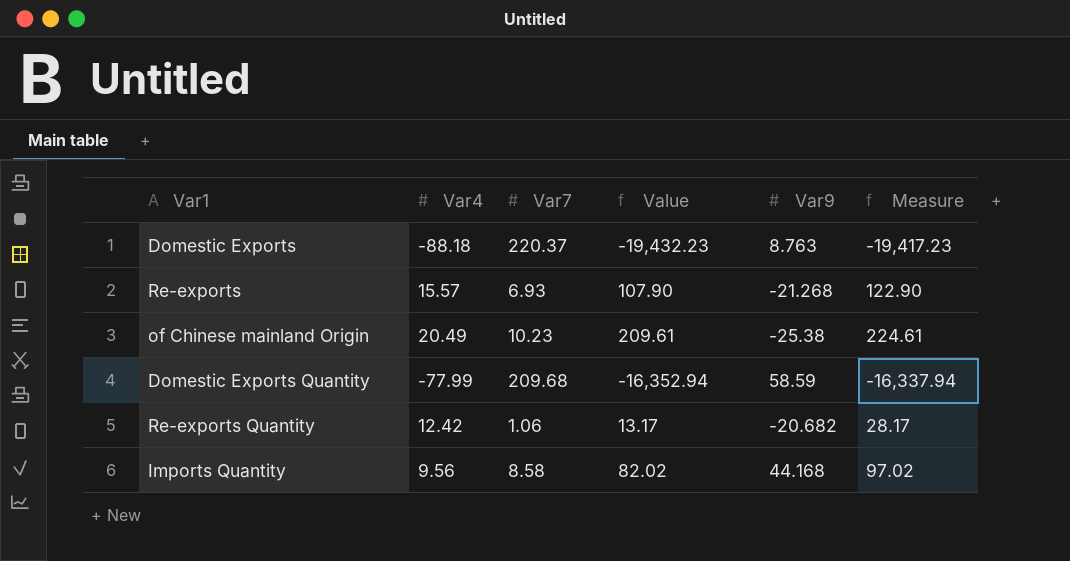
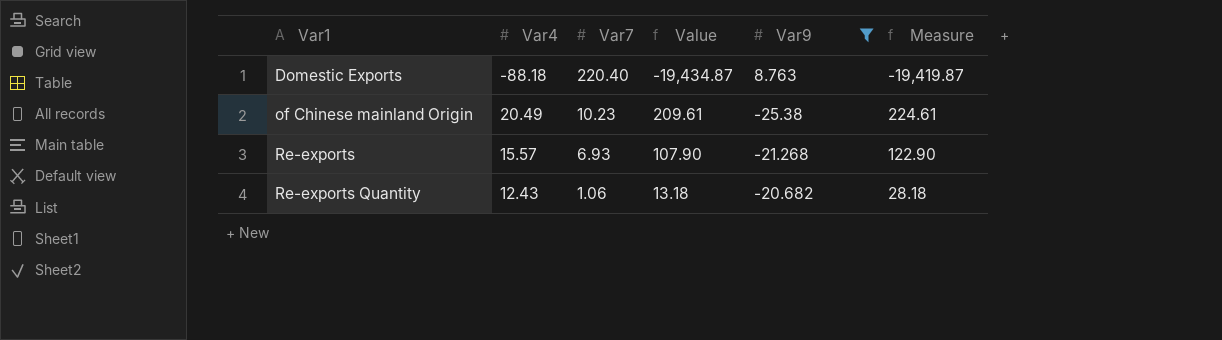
filter: none -> Var9 <= 8.763
row order: none -> Var1 ascending
Domestic Exports | Var7: 220.37 -> 220.40
Domestic Exports | Value: -19,432.23 -> -19,434.87
Domestic Exports | Measure: -19,417.23 -> -19,419.87
Re-exports Quantity | Var4: 12.42 -> 12.43
Re-exports Quantity | Value: 13.17 -> 13.18
Re-exports Quantity | Measure: 28.17 -> 28.18

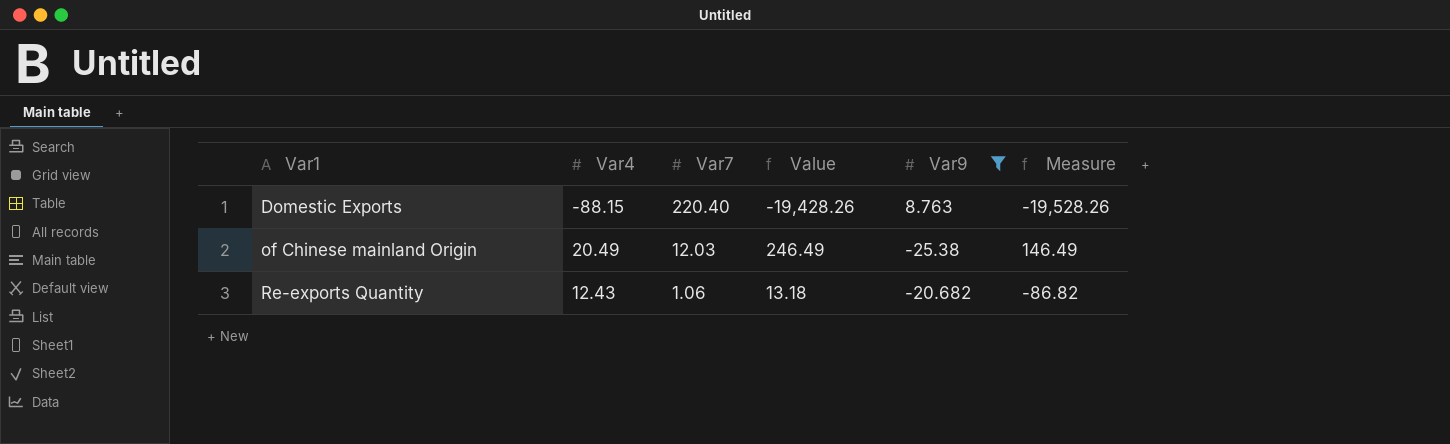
column Measure | formula: [Value] + 15 -> [Value] - 100
row Re-exports: 15.57 | 6.93 | 107.90 | -21.268 | 122.90 -> none
Domestic Exports | Var4: -88.18 -> -88.15
Domestic Exports | Value: -19,434.87 -> -19,428.26
of Chinese mainland Origin | Var7: 10.23 -> 12.03
of Chinese mainland Origin | Value: 209.61 -> 246.49

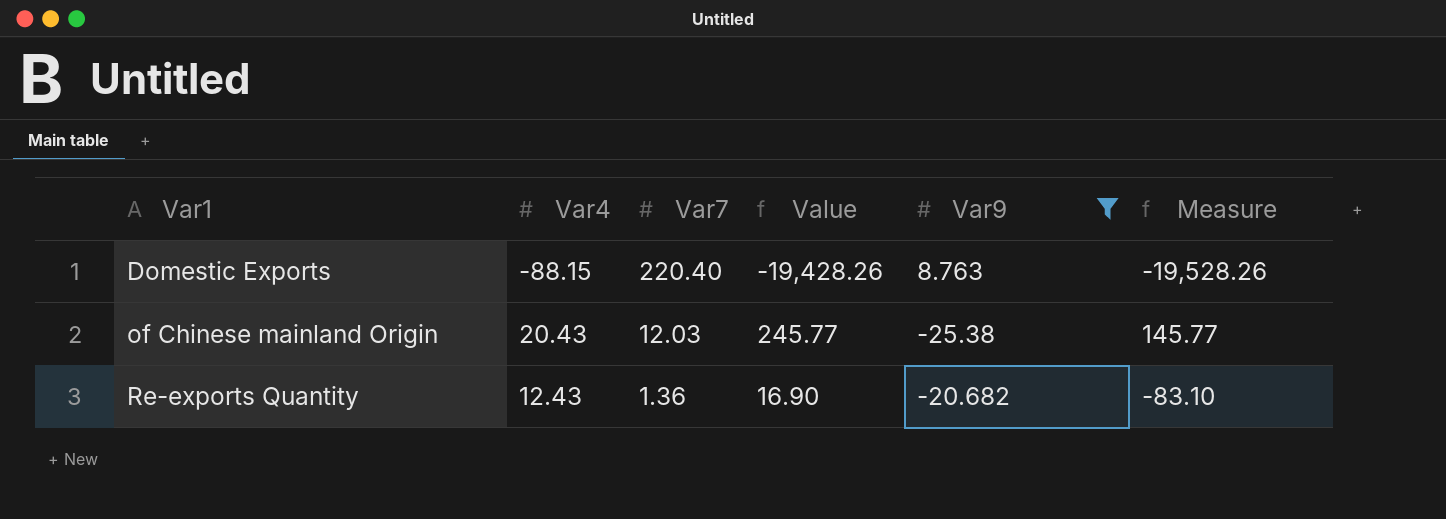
of Chinese mainland Origin | Var4: 20.49 -> 20.43
of Chinese mainland Origin | Value: 246.49 -> 245.77
of Chinese mainland Origin | Measure: 146.49 -> 145.77
Re-exports Quantity | Var7: 1.06 -> 1.36
Re-exports Quantity | Value: 13.18 -> 16.90
Re-exports Quantity | Measure: -86.82 -> -83.10

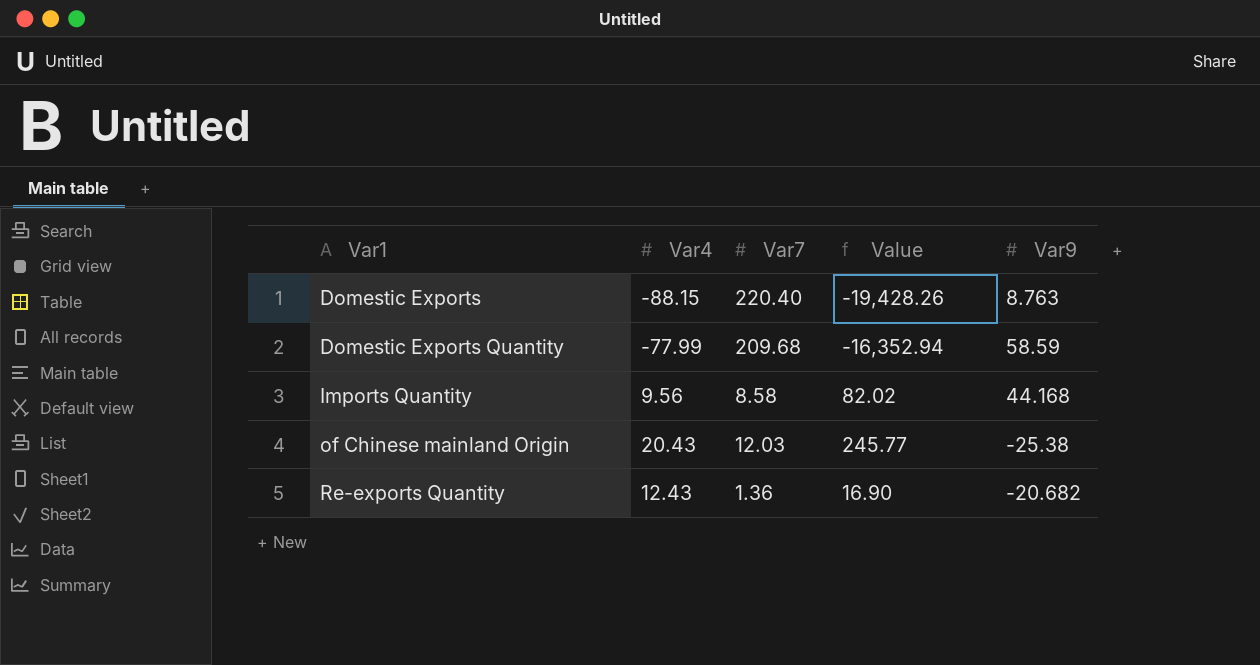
filter: Var9 <= 8.763 -> none
column Measure | formula: [Value] - 100 -> none

